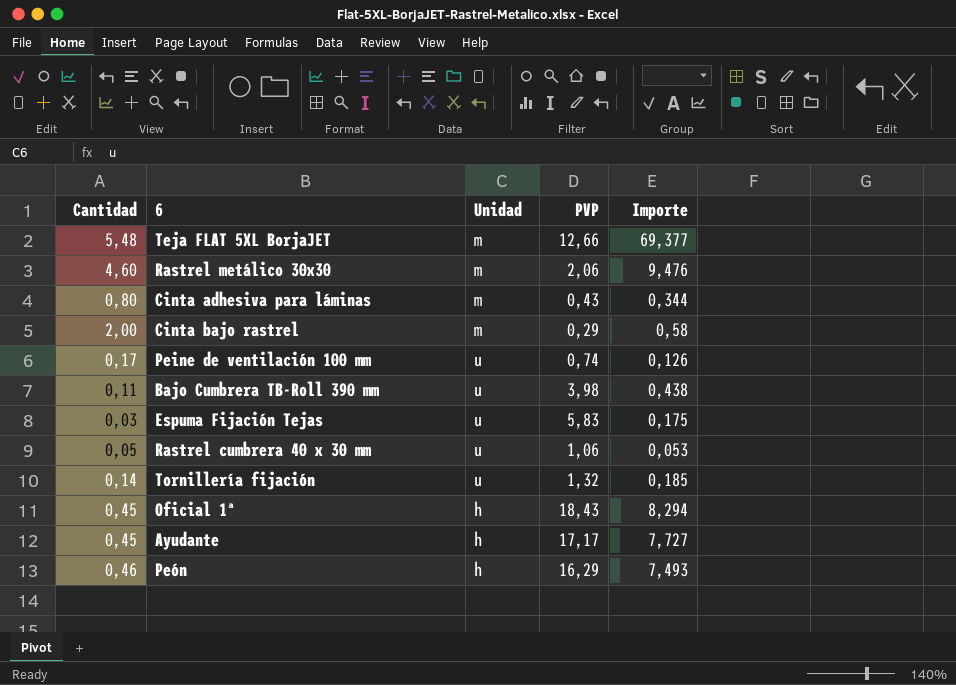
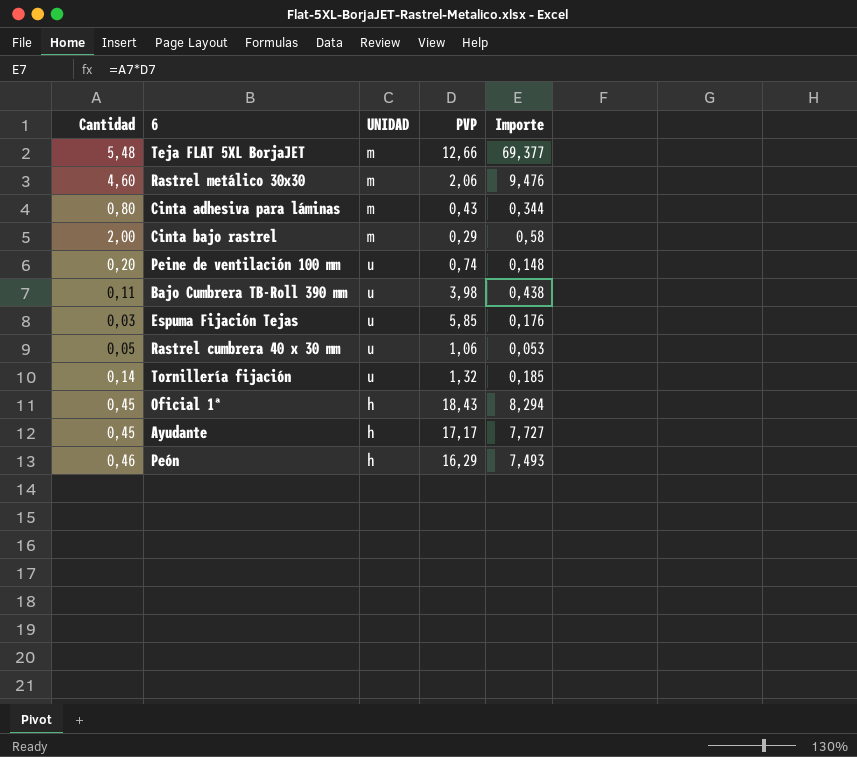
column name: Unidad -> UNIDAD
Peine de ventilación 100 mm | Cantidad: 0,17 -> 0,20
Peine de ventilación 100 mm | Importe: 0,126 -> 0,148
Espuma Fijación Tejas | PVP: 5,83 -> 5,85
Espuma Fijación Tejas | Importe: 0,175 -> 0,176

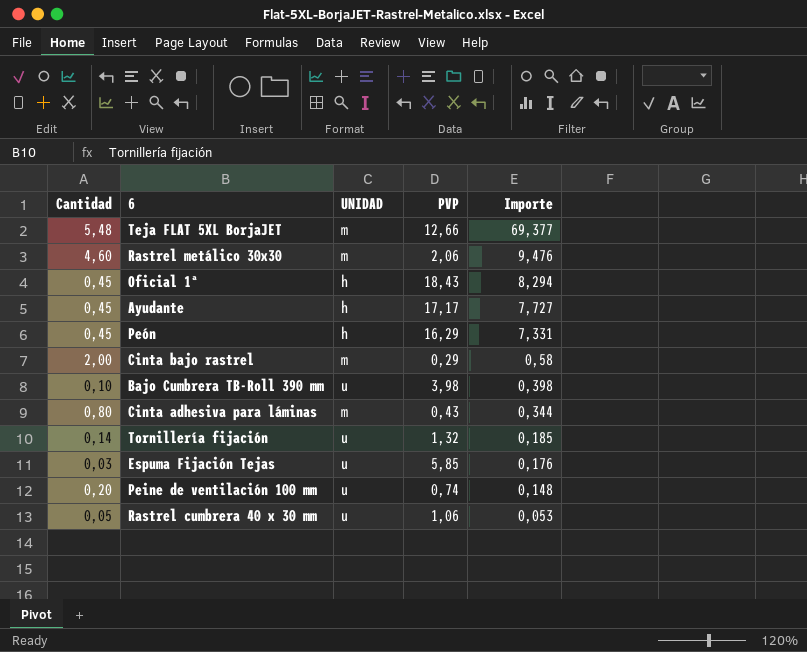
row order: none -> Importe descending
Peón | Cantidad: 0,46 -> 0,45
Peón | Importe: 7,493 -> 7,331
Bajo Cumbrera TB-Roll 390 mm | Cantidad: 0,11 -> 0,10
Bajo Cumbrera TB-Roll 390 mm | Importe: 0,438 -> 0,398

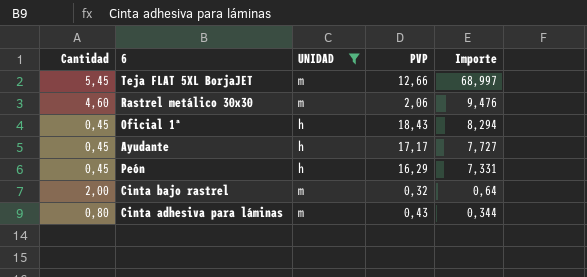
filter: none -> UNIDAD != u
Teja FLAT 5XL BorjaJET | Cantidad: 5,48 -> 5,45
Teja FLAT 5XL BorjaJET | Importe: 69,377 -> 68,997
Cinta bajo rastrel | PVP: 0,29 -> 0,32
Cinta bajo rastrel | Importe: 0,58 -> 0,64

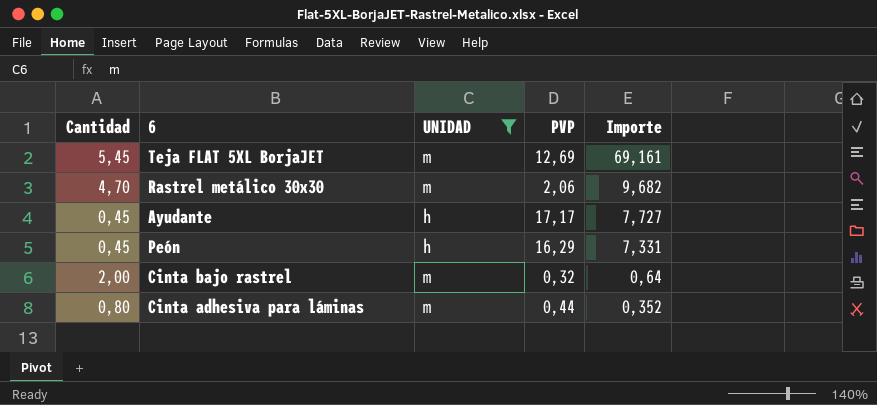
row Oficial 1ª: 0,45 | h | 18,43 | 8,294 -> none
Teja FLAT 5XL BorjaJET | PVP: 12,66 -> 12,69
Teja FLAT 5XL BorjaJET | Importe: 68,997 -> 69,161
Rastrel metálico 30x30 | Cantidad: 4,60 -> 4,70
Rastrel metálico 30x30 | Importe: 9,476 -> 9,682
Cinta adhesiva para láminas | PVP: 0,43 -> 0,44
Cinta adhesiva para láminas | Importe: 0,344 -> 0,352

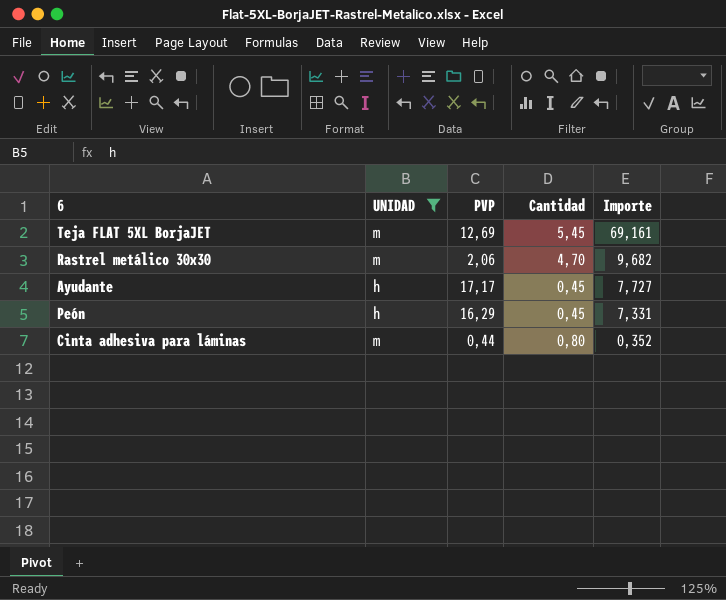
column Cantidad | position: 1 -> 4
row Cinta bajo rastrel: 2,00 | m | 0,32 | 0,64 -> none

